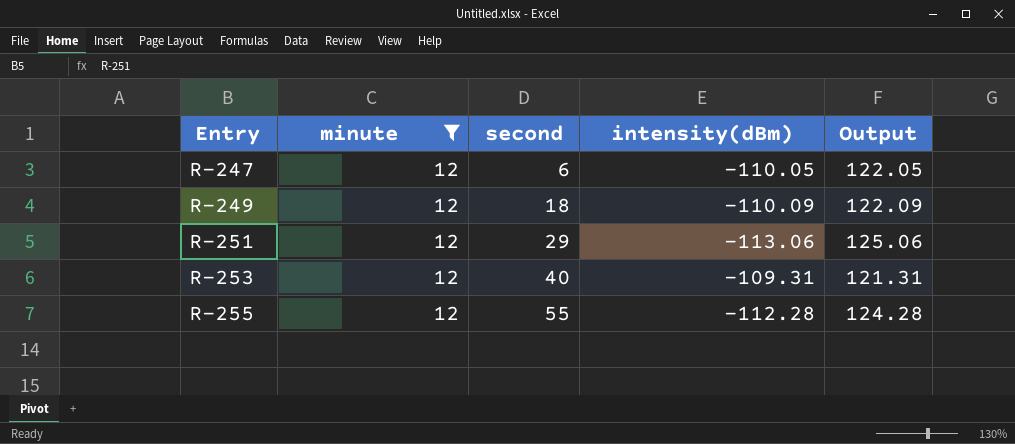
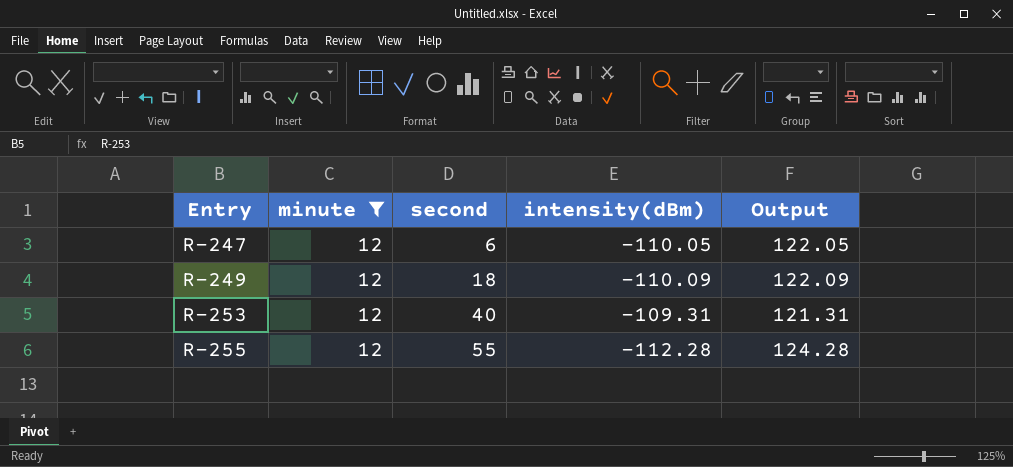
row R-251: 12 | 29 | -113.06 | 125.06 -> none

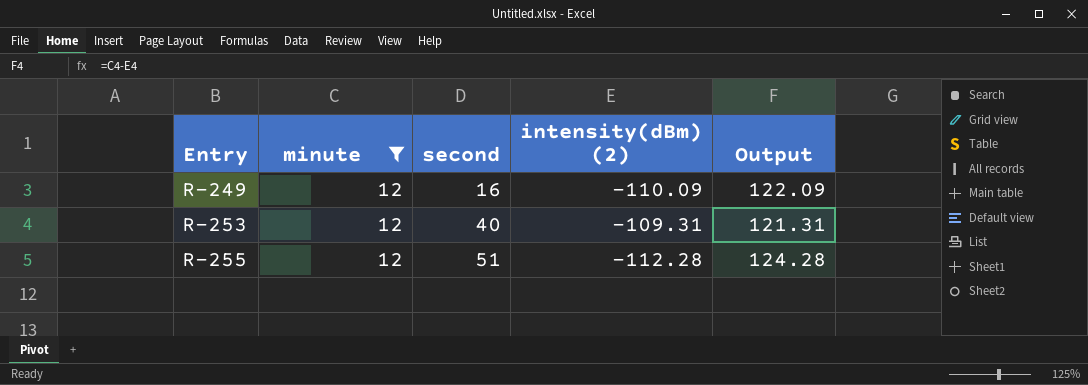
column name: intensity(dBm) -> intensity(dBm) (2)
row R-247: 12 | 6 | -110.05 | 122.05 -> none
R-249 | second: 18 -> 16
R-255 | second: 55 -> 51

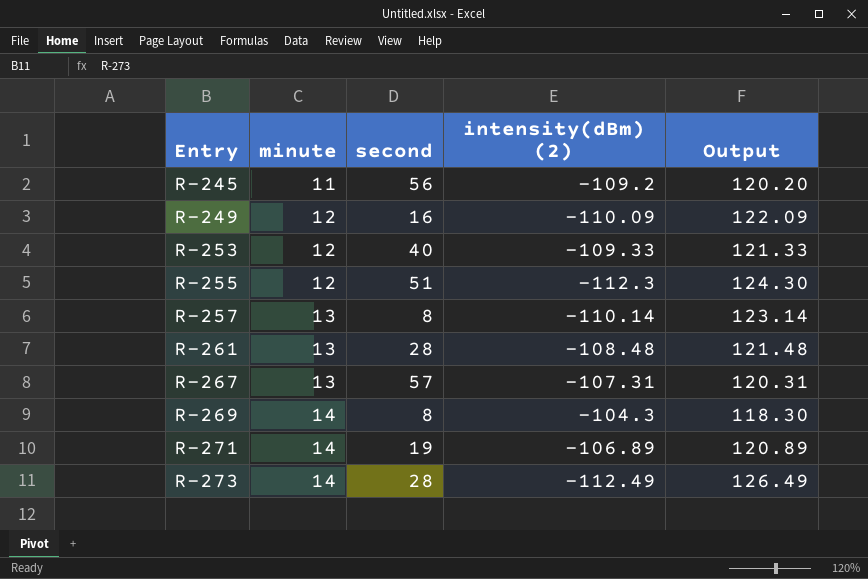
filter: minute = 12 -> none
R-253 | intensity(dBm) (2): -109.31 -> -109.33
R-253 | Output: 121.31 -> 121.33
R-255 | intensity(dBm) (2): -112.28 -> -112.3
R-255 | Output: 124.28 -> 124.30

